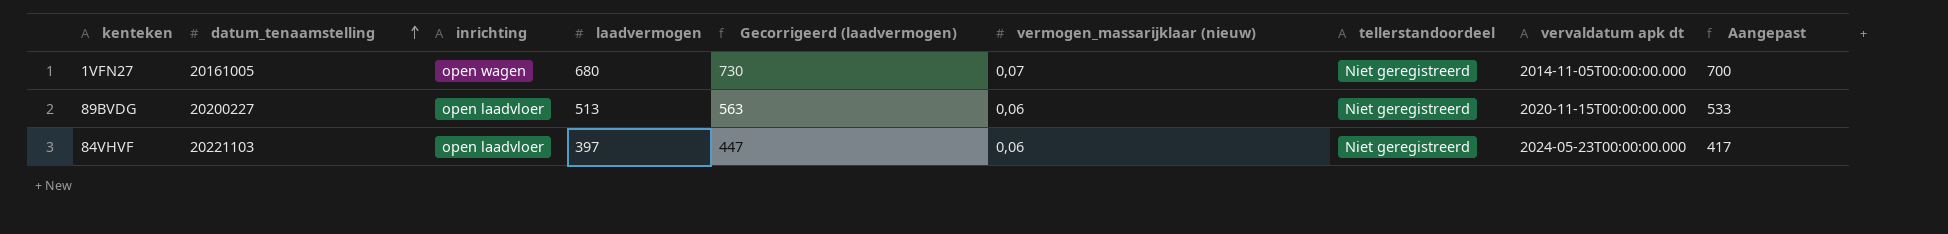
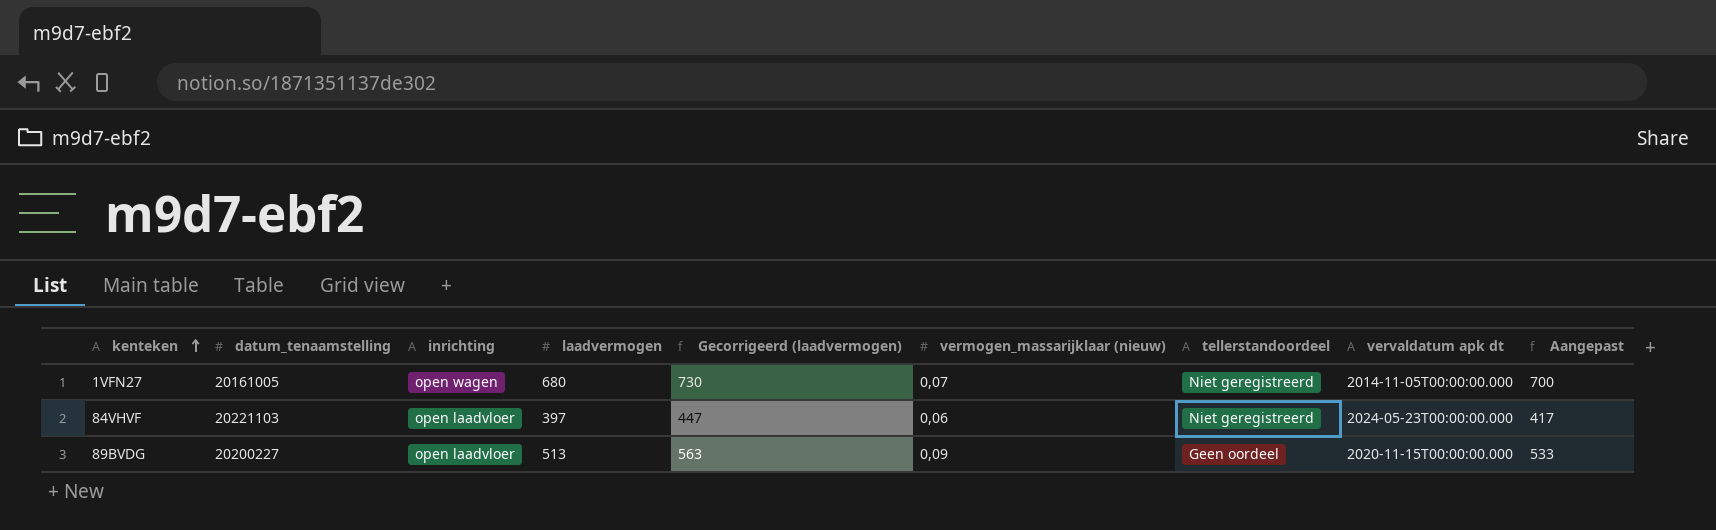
row order: datum_tenaamstelling ascending -> kenteken ascending
89BVDG | vermogen_massarijklaar (nieuw): 0,06 -> 0,09
89BVDG | tellerstandoordeel: Niet geregistreerd -> Geen oordeel

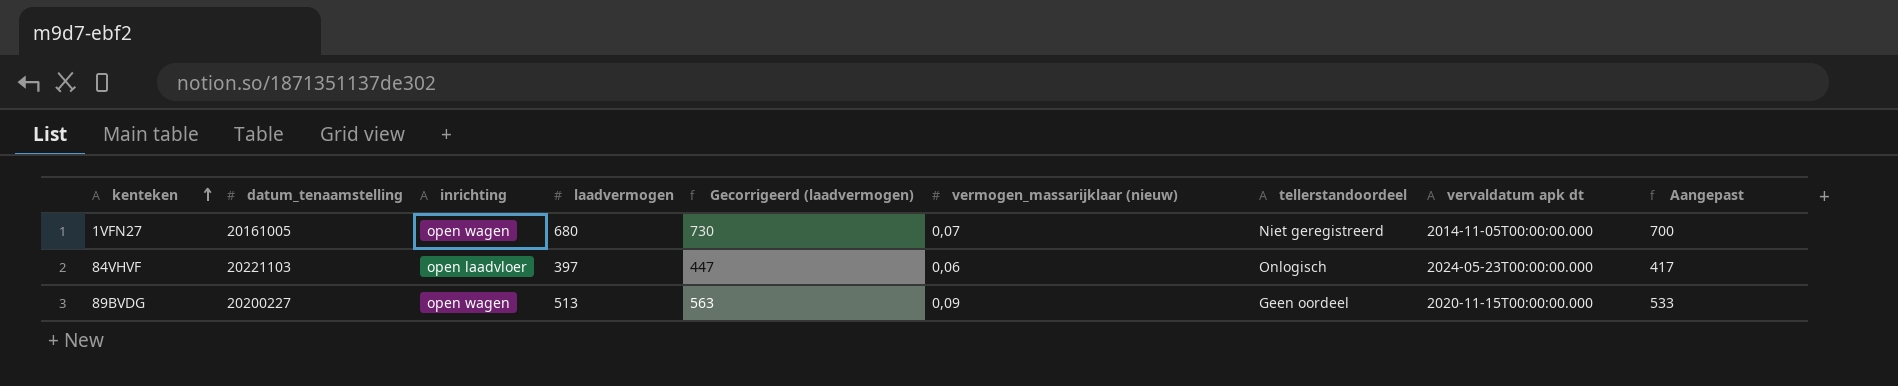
84VHVF | tellerstandoordeel: Niet geregistreerd -> Onlogisch
89BVDG | inrichting: open laadvloer -> open wagen

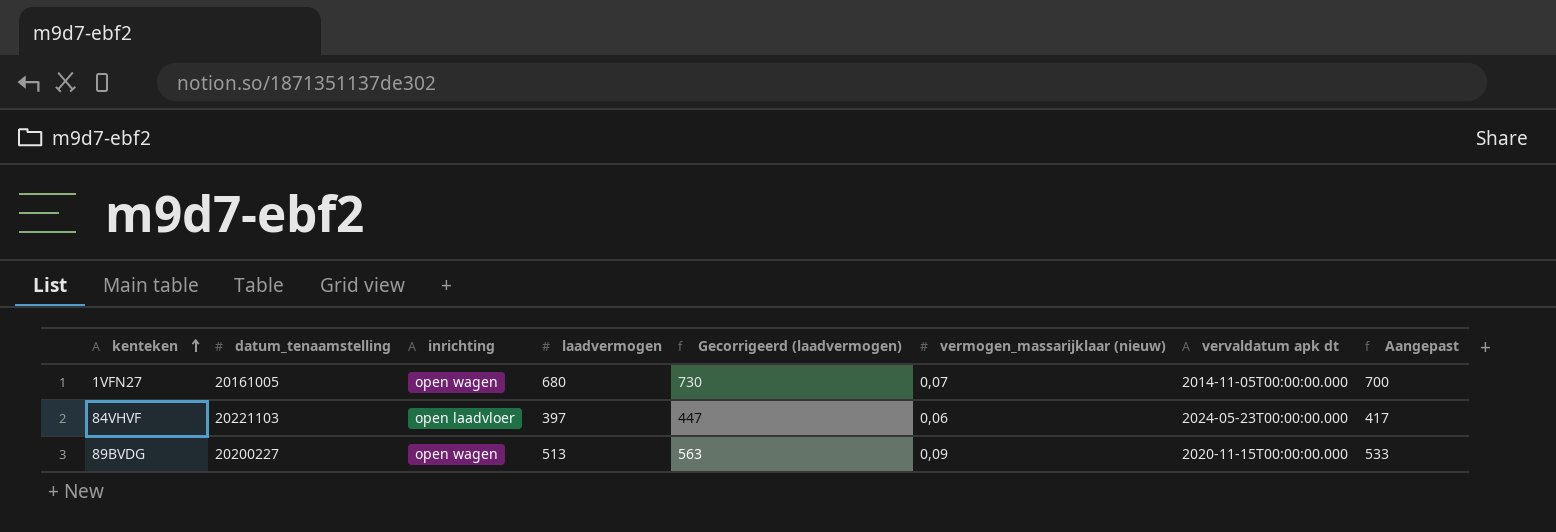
column tellerstandoordeel | position: 7 -> none

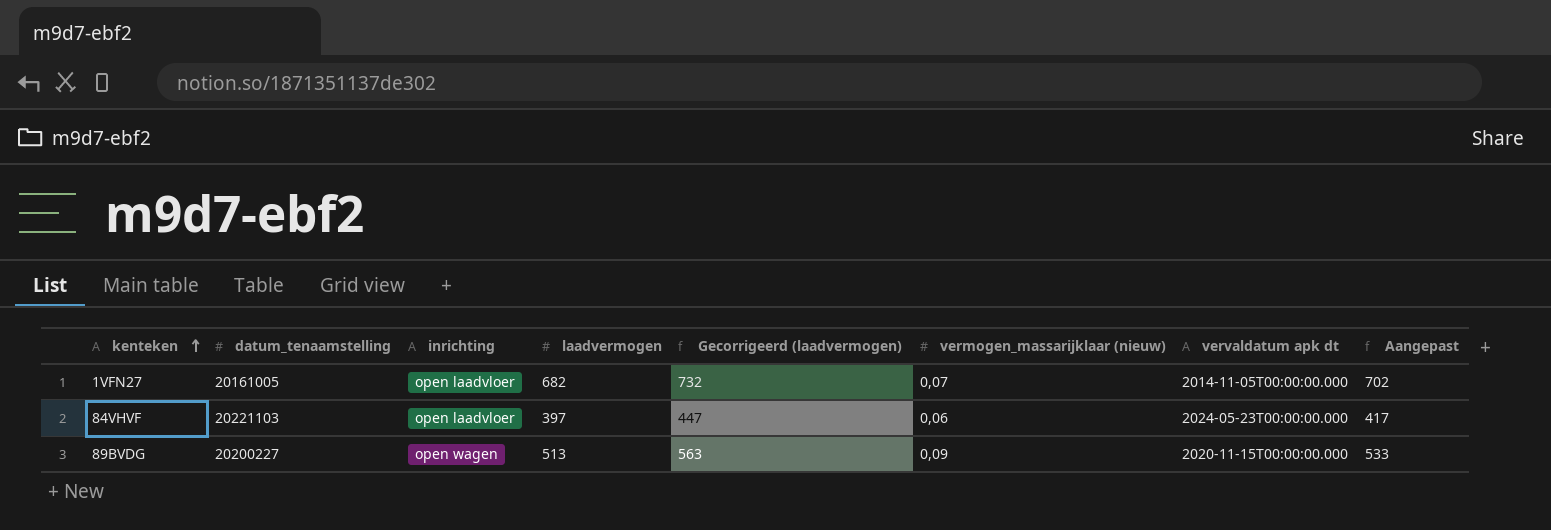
1VFN27 | inrichting: open wagen -> open laadvloer
1VFN27 | laadvermogen: 680 -> 682
1VFN27 | Gecorrigeerd (laadvermogen): 730 -> 732
1VFN27 | Aangepast: 700 -> 702

